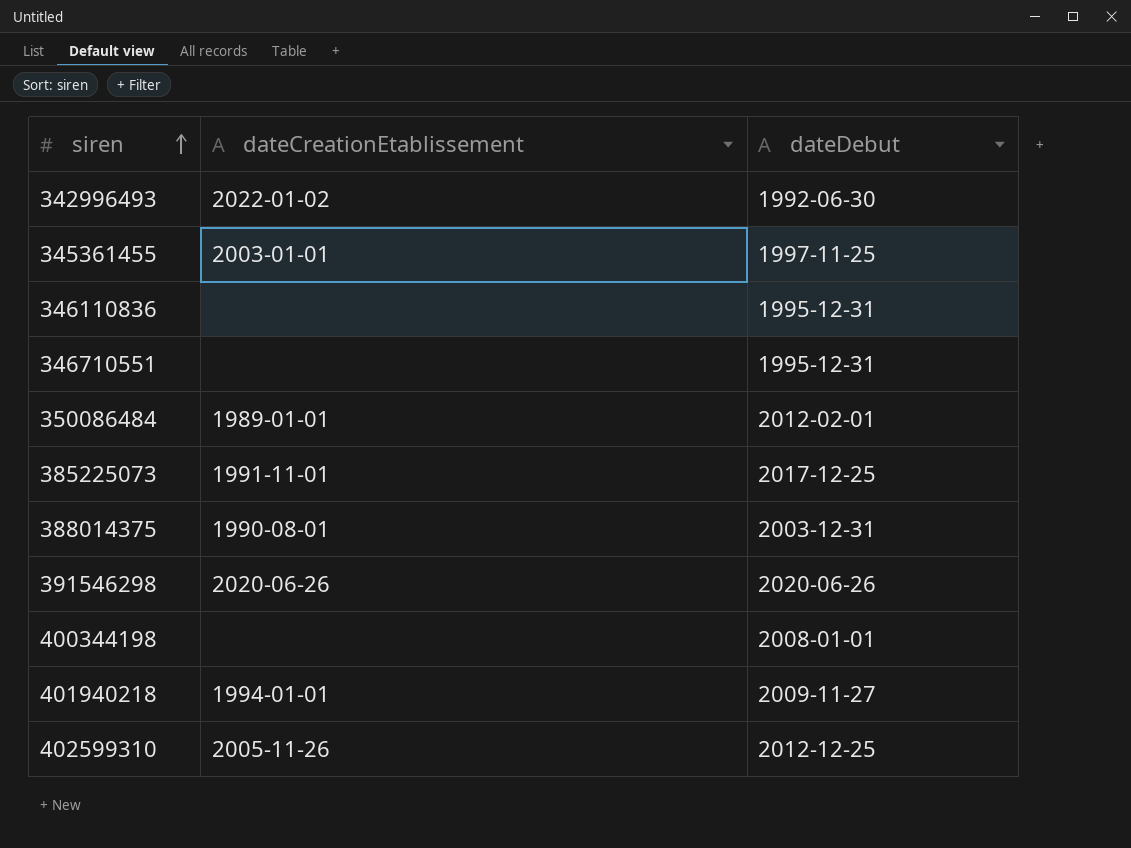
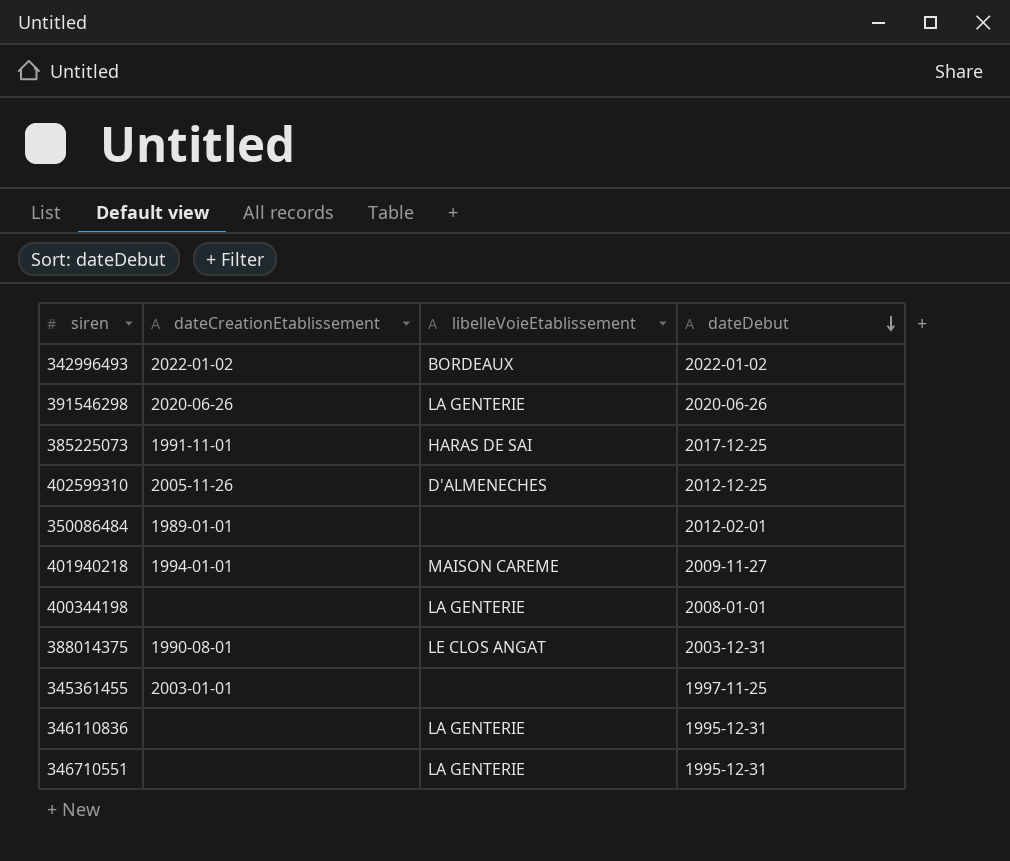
row order: siren ascending -> dateDebut descending
column libelleVoieEtablissement | position: none -> 3
342996493 | dateDebut: 1992-06-30 -> 2022-01-02

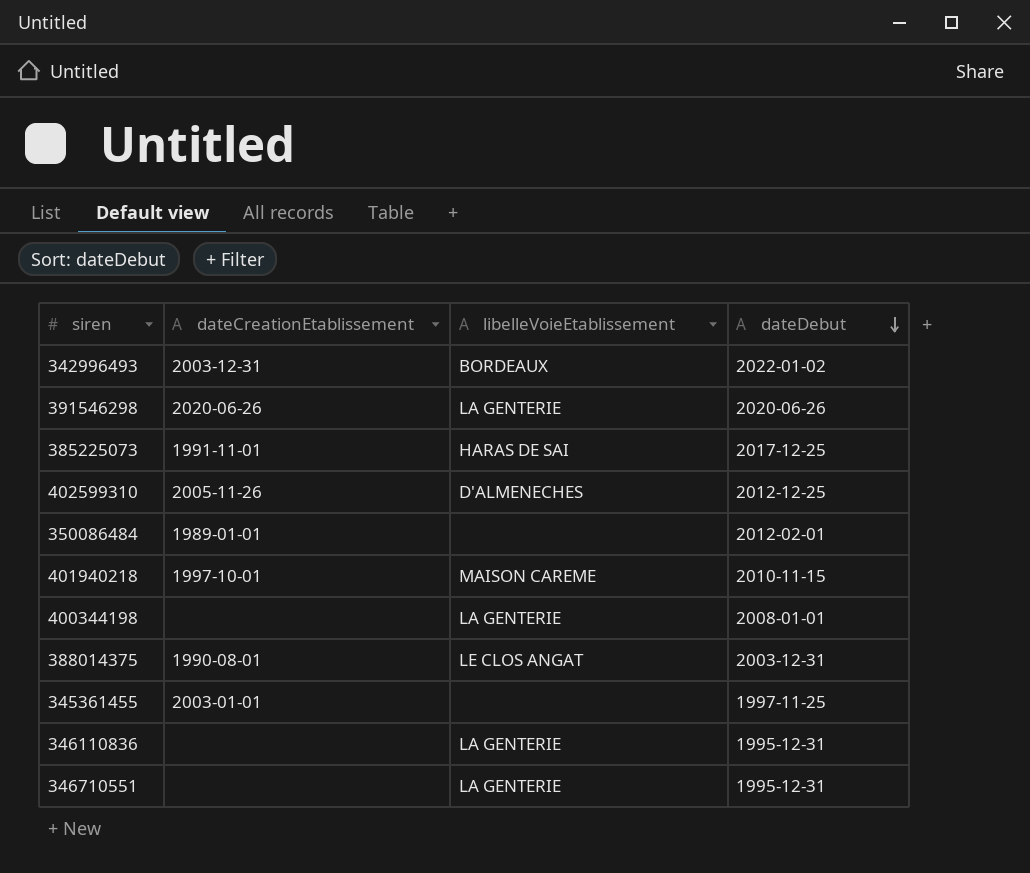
342996493 | dateCreationEtablissement: 2022-01-02 -> 2003-12-31
401940218 | dateCreationEtablissement: 1994-01-01 -> 1997-10-01
401940218 | dateDebut: 2009-11-27 -> 2010-11-15

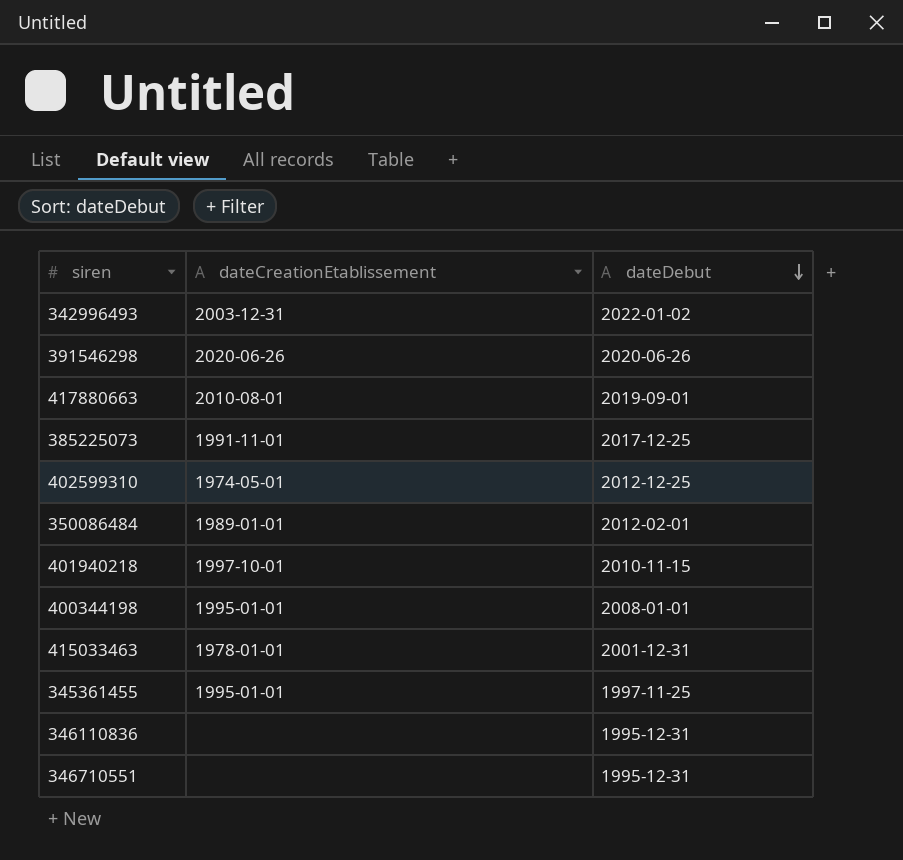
column libelleVoieEtablissement | position: 3 -> none
row 388014375: 1990-08-01 | LE CLOS ANGAT | 2003-12-31 -> none
row 417880663: none -> 2010-08-01 | 2019-09-01
402599310 | dateCreationEtablissement: 2005-11-26 -> 1974-05-01
400344198 | dateCreationEtablissement: none -> 1995-01-01
row 415033463: none -> 1978-01-01 | 2001-12-31
345361455 | dateCreationEtablissement: 2003-01-01 -> 1995-01-01

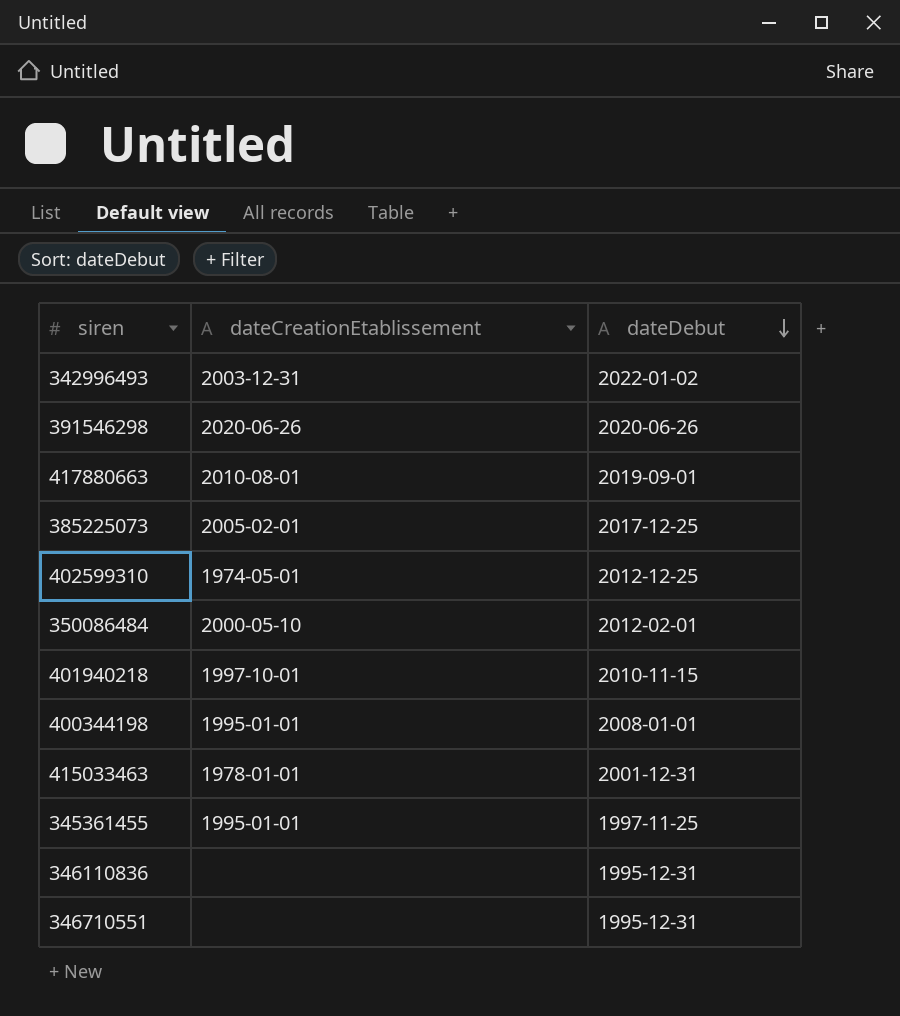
385225073 | dateCreationEtablissement: 1991-11-01 -> 2005-02-01
350086484 | dateCreationEtablissement: 1989-01-01 -> 2000-05-10

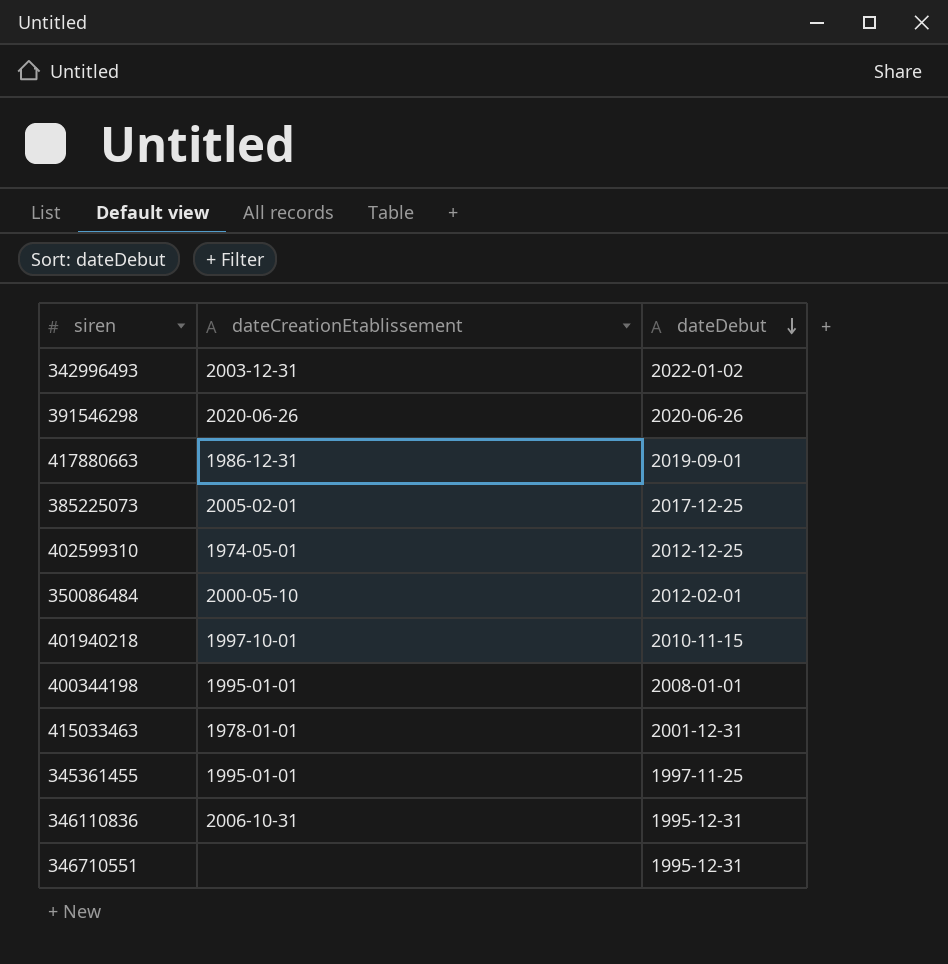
417880663 | dateCreationEtablissement: 2010-08-01 -> 1986-12-31
346110836 | dateCreationEtablissement: none -> 2006-10-31

